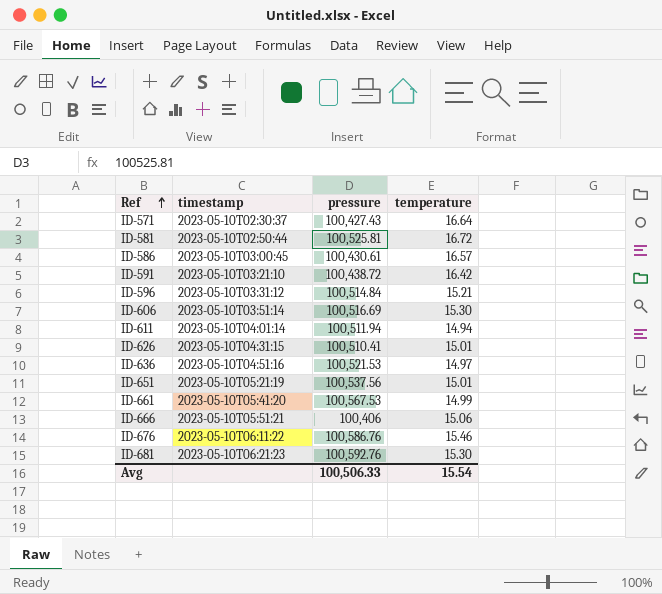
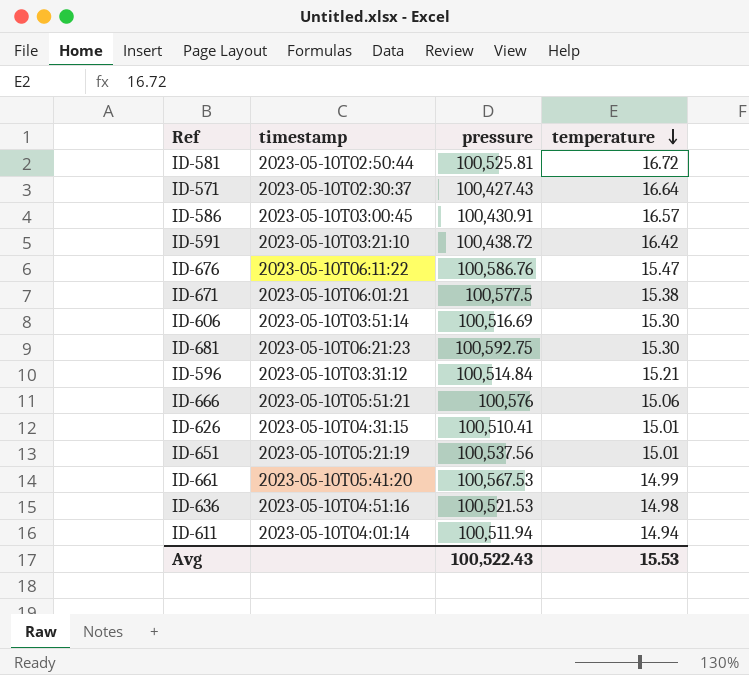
row order: Ref ascending -> temperature descending
ID-586 | pressure: 100,430.61 -> 100,430.91
ID-676 | temperature: 15.46 -> 15.47
row ID-671: none -> 2023-05-10T06:01:21 | 100,577.5 | 15.38
ID-681 | pressure: 100,592.76 -> 100,592.75
ID-666 | pressure: 100,406 -> 100,576
ID-636 | temperature: 14.97 -> 14.98
Avg | pressure: 100,506.33 -> 100,522.43
Avg | temperature: 15.54 -> 15.53

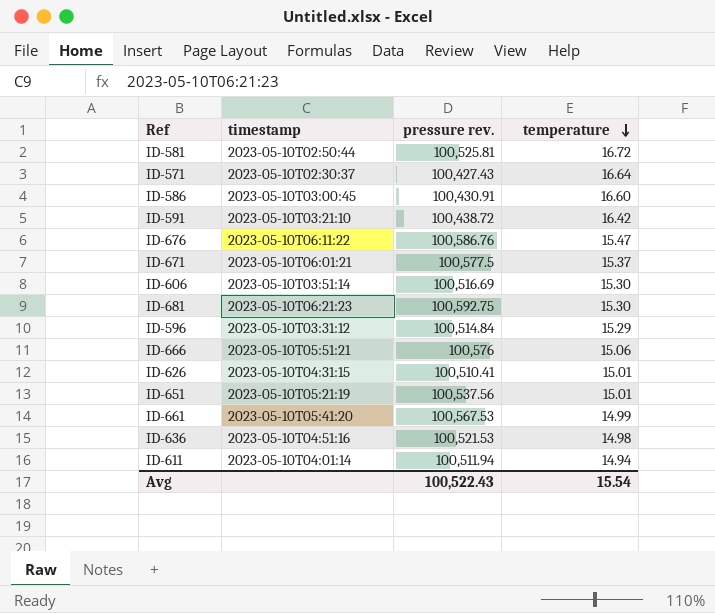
column name: pressure -> pressure rev.
ID-586 | temperature: 16.57 -> 16.60
ID-671 | temperature: 15.38 -> 15.37
ID-596 | temperature: 15.21 -> 15.29
Avg | temperature: 15.53 -> 15.54

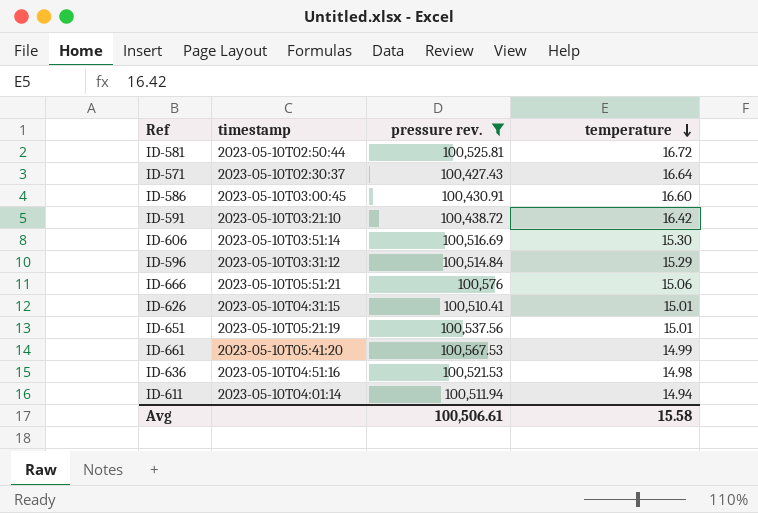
filter: none -> pressure rev. <= 100,576
Avg | pressure rev.: 100,522.43 -> 100,506.61
Avg | temperature: 15.54 -> 15.58

